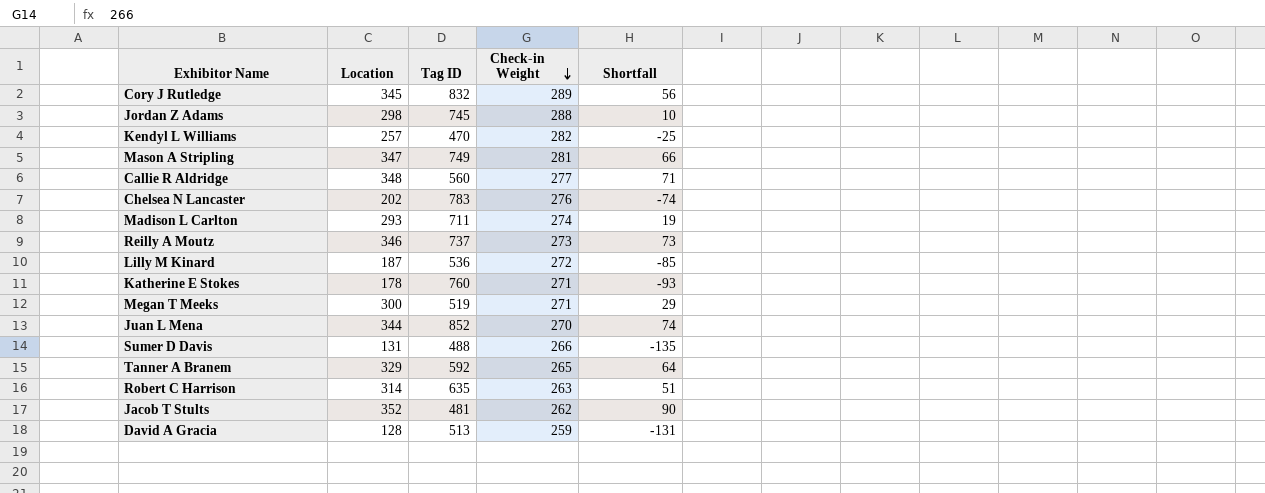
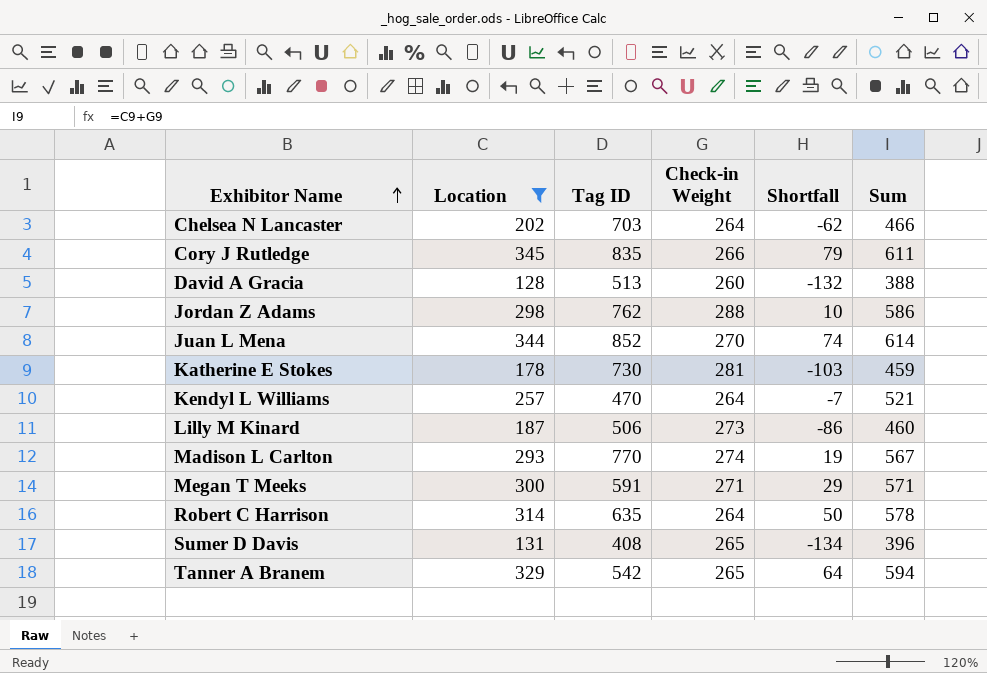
filter: none -> Location <= 345
row order: Check-in Weight descending -> Exhibitor Name ascending
column Sum | formula: none -> [Location] + [Check-in Weight]
Chelsea N Lancaster | Tag ID: 783 -> 703
Chelsea N Lancaster | Check-in Weight: 276 -> 264
Chelsea N Lancaster | Shortfall: -74 -> -62
Cory J Rutledge | Tag ID: 832 -> 835
Cory J Rutledge | Check-in Weight: 289 -> 266
Cory J Rutledge | Shortfall: 56 -> 79
David A Gracia | Check-in Weight: 259 -> 260
David A Gracia | Shortfall: -131 -> -132
Jordan Z Adams | Tag ID: 745 -> 762
Katherine E Stokes | Tag ID: 760 -> 730
Katherine E Stokes | Check-in Weight: 271 -> 281
Katherine E Stokes | Shortfall: -93 -> -103
Kendyl L Williams | Check-in Weight: 282 -> 264
Kendyl L Williams | Shortfall: -25 -> -7
Lilly M Kinard | Tag ID: 536 -> 506
Lilly M Kinard | Check-in Weight: 272 -> 273
Lilly M Kinard | Shortfall: -85 -> -86
Madison L Carlton | Tag ID: 711 -> 770
Megan T Meeks | Tag ID: 519 -> 591
Robert C Harrison | Check-in Weight: 263 -> 264
Robert C Harrison | Shortfall: 51 -> 50
Sumer D Davis | Tag ID: 488 -> 408
Sumer D Davis | Check-in Weight: 266 -> 265
Sumer D Davis | Shortfall: -135 -> -134
Tanner A Branem | Tag ID: 592 -> 542

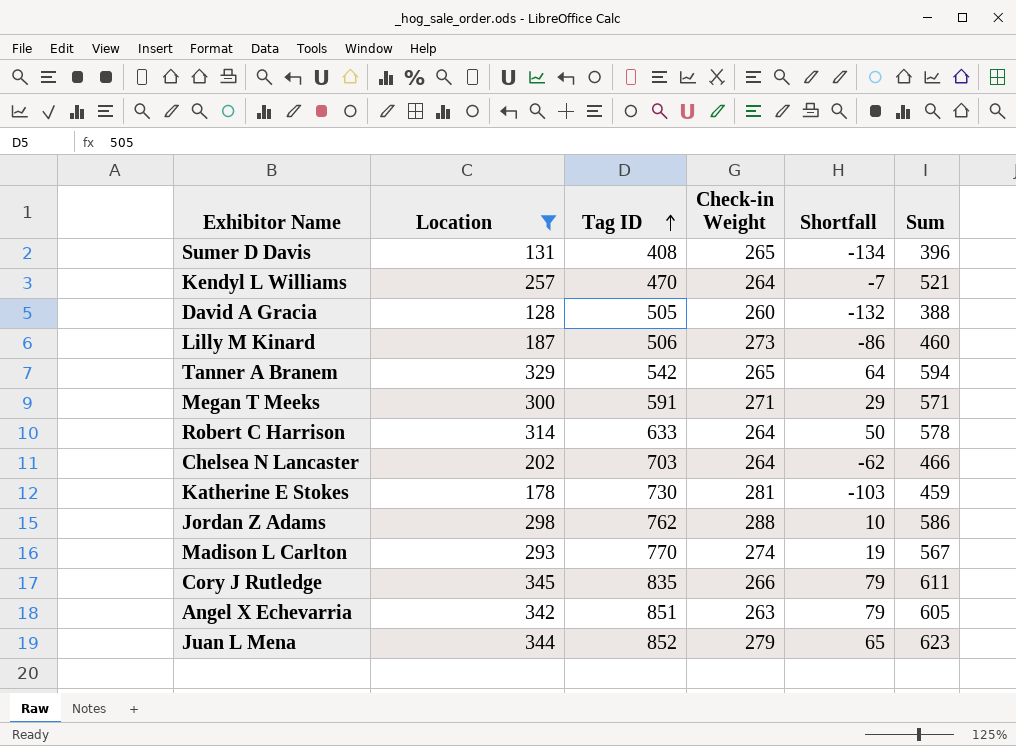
row order: Exhibitor Name ascending -> Tag ID ascending
David A Gracia | Tag ID: 513 -> 505
Robert C Harrison | Tag ID: 635 -> 633
row Angel X Echevarria: none -> 342 | 851 | 263 | 79 | 605
Juan L Mena | Check-in Weight: 270 -> 279
Juan L Mena | Shortfall: 74 -> 65
Juan L Mena | Sum: 614 -> 623

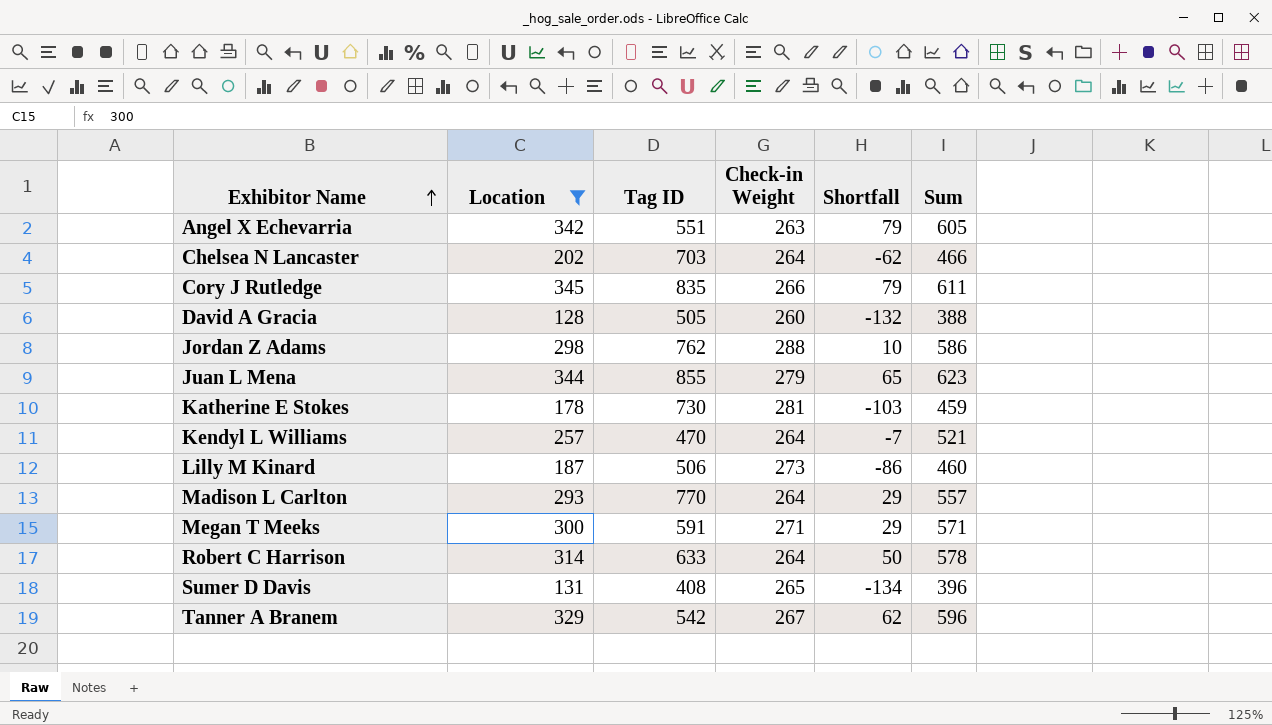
row order: Tag ID ascending -> Exhibitor Name ascending
Angel X Echevarria | Tag ID: 851 -> 551
Juan L Mena | Tag ID: 852 -> 855
Madison L Carlton | Check-in Weight: 274 -> 264
Madison L Carlton | Shortfall: 19 -> 29
Madison L Carlton | Sum: 567 -> 557
Tanner A Branem | Check-in Weight: 265 -> 267
Tanner A Branem | Shortfall: 64 -> 62
Tanner A Branem | Sum: 594 -> 596

